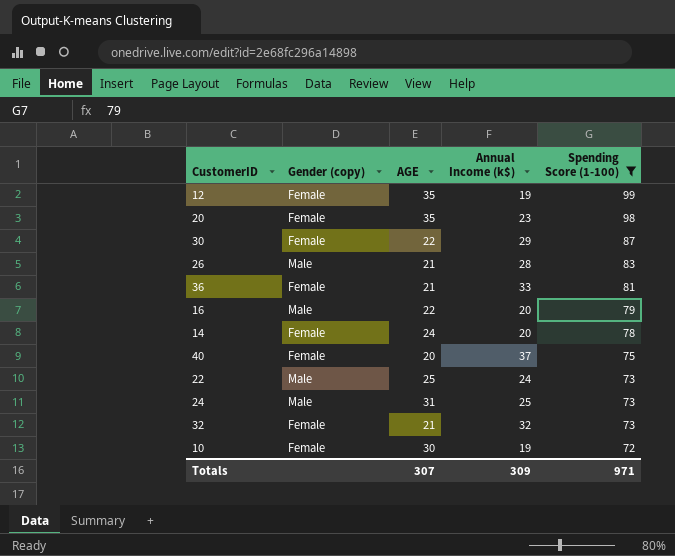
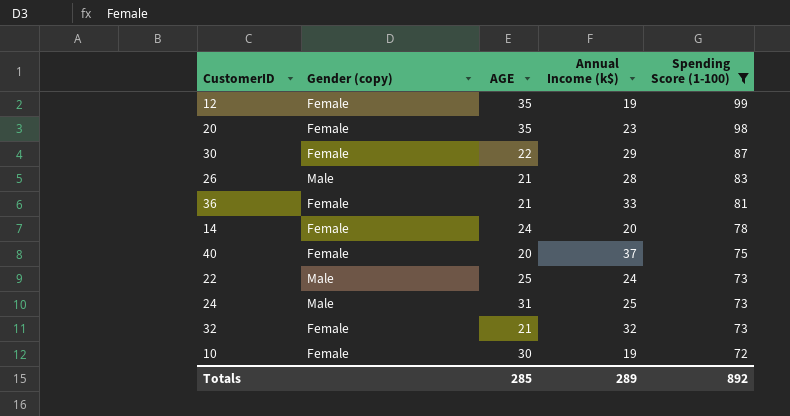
row 16: Male | 22 | 20 | 79 -> none
Totals | AGE: 307 -> 285
Totals | Annual Income (k$): 309 -> 289
Totals | Spending Score (1-100): 971 -> 892

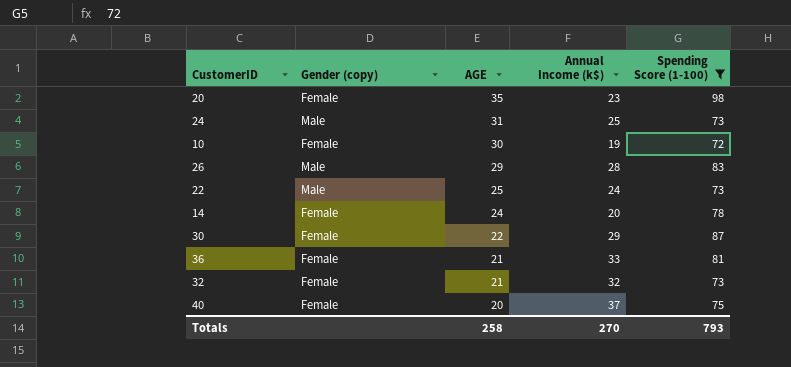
row order: Spending Score (1-100) descending -> AGE descending
row 12: Female | 35 | 19 | 99 -> none
26 | AGE: 21 -> 29
Totals | AGE: 285 -> 258
Totals | Annual Income (k$): 289 -> 270
Totals | Spending Score (1-100): 892 -> 793

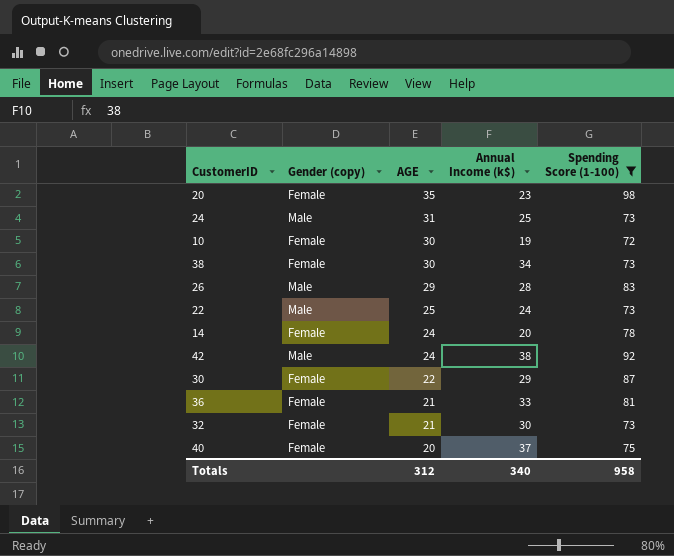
row 38: none -> Female | 30 | 34 | 73
row 42: none -> Male | 24 | 38 | 92
32 | Annual Income (k$): 32 -> 30
Totals | AGE: 258 -> 312
Totals | Annual Income (k$): 270 -> 340
Totals | Spending Score (1-100): 793 -> 958

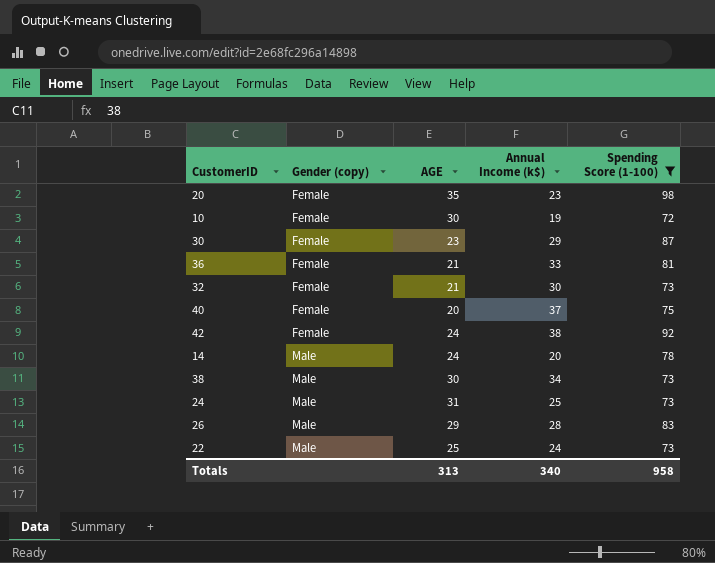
row order: AGE descending -> Gender (copy) ascending
30 | AGE: 22 -> 23
42 | Gender (copy): Male -> Female
14 | Gender (copy): Female -> Male
38 | Gender (copy): Female -> Male
Totals | AGE: 312 -> 313

